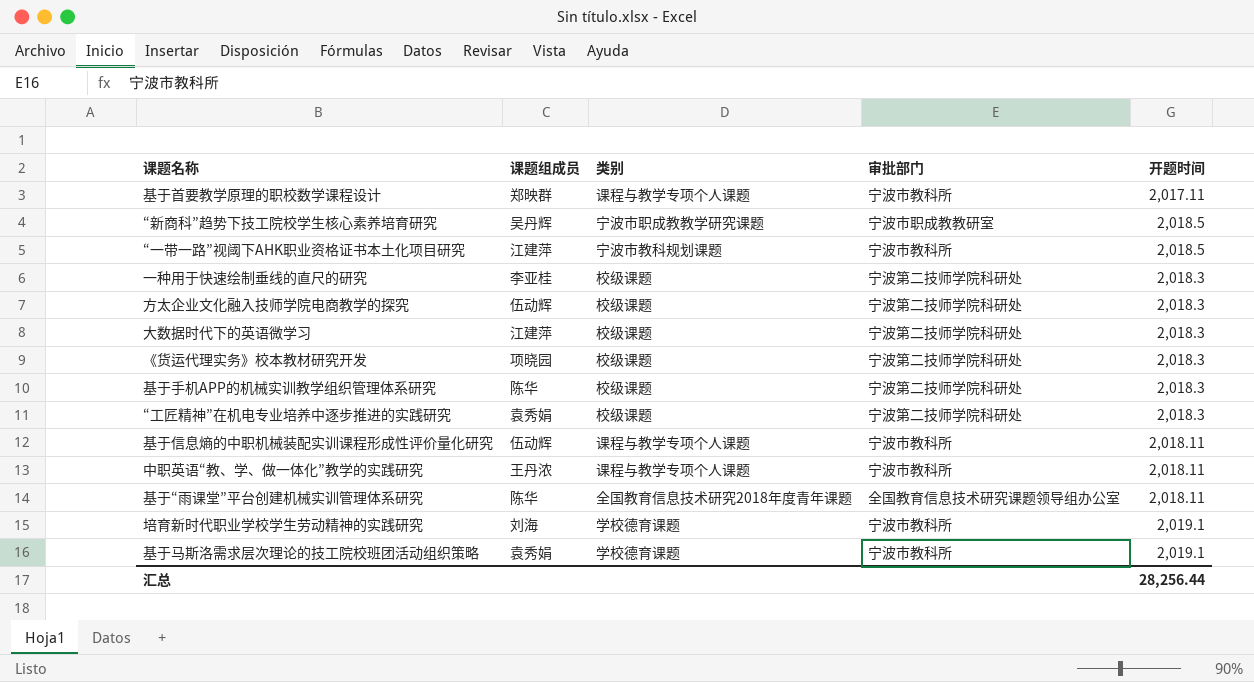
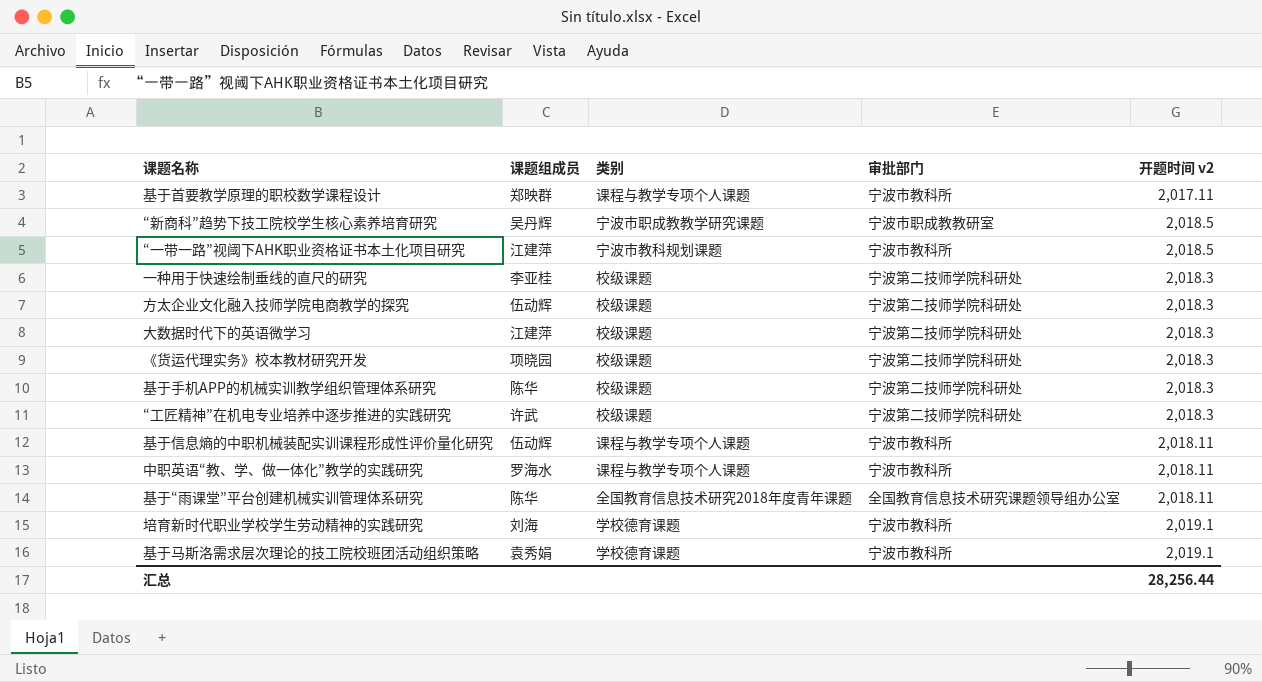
column name: 开题时间 -> 开题时间 v2
“工匠精神”在机电专业培养中逐步推进的实践研究 | 课题组成员: 袁秀娟 -> 许武
中职英语“教、学、做一体化”教学的实践研究 | 课题组成员: 王丹浓 -> 罗海水

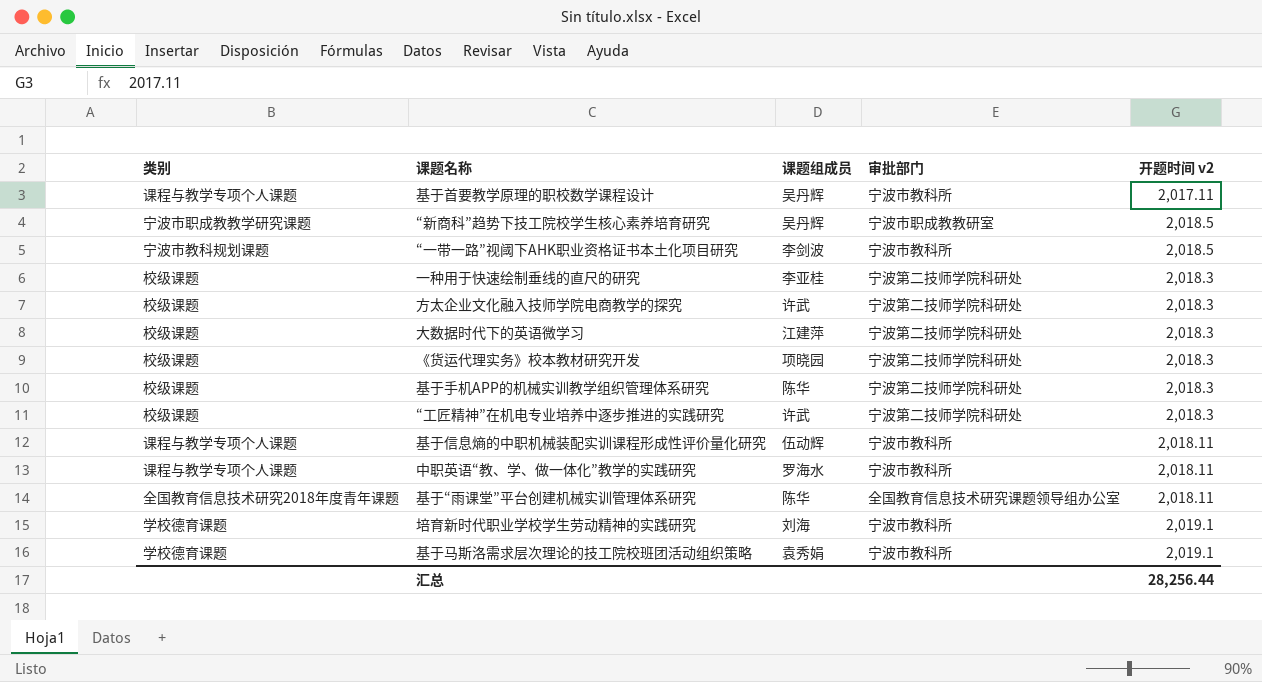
column 类别 | position: 3 -> 1
基于首要教学原理的职校数学课程设计 | 课题组成员: 郑映群 -> 吴丹辉
“一带一路”视阈下AHK职业资格证书本土化项目研究 | 课题组成员: 江建萍 -> 李剑波
方太企业文化融入技师学院电商教学的探究 | 课题组成员: 伍动辉 -> 许武

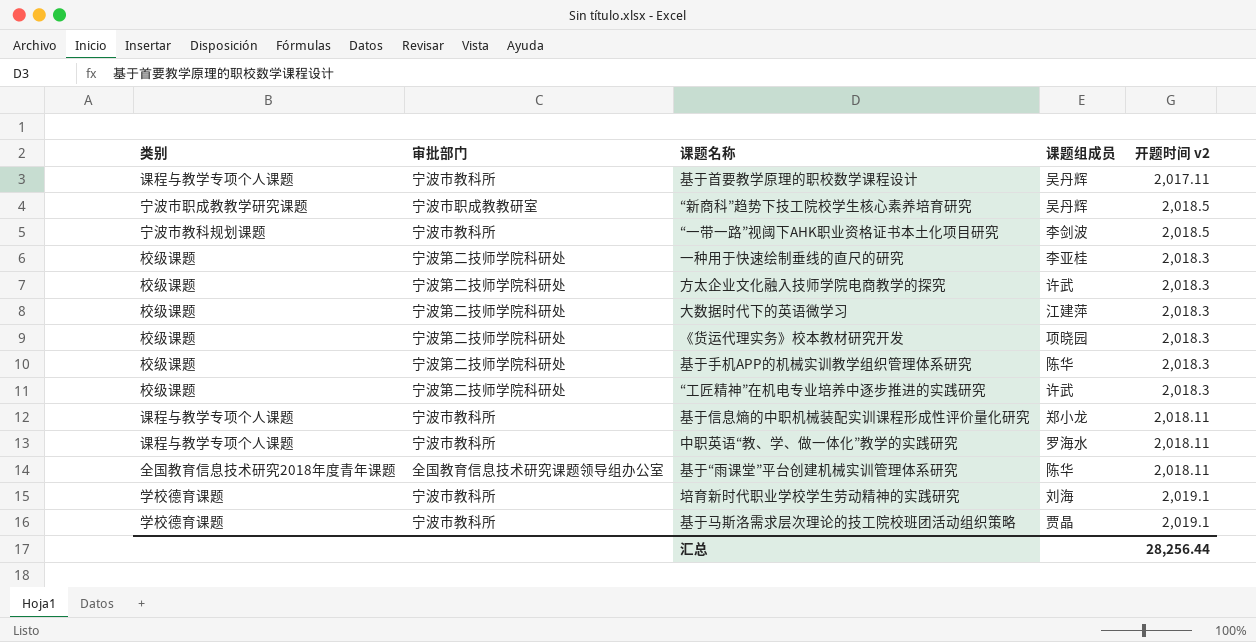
column 审批部门 | position: 4 -> 2
基于信息熵的中职机械装配实训课程形成性评价量化研究 | 课题组成员: 伍动辉 -> 郑小龙
基于马斯洛需求层次理论的技工院校班团活动组织策略 | 课题组成员: 袁秀娟 -> 贾晶

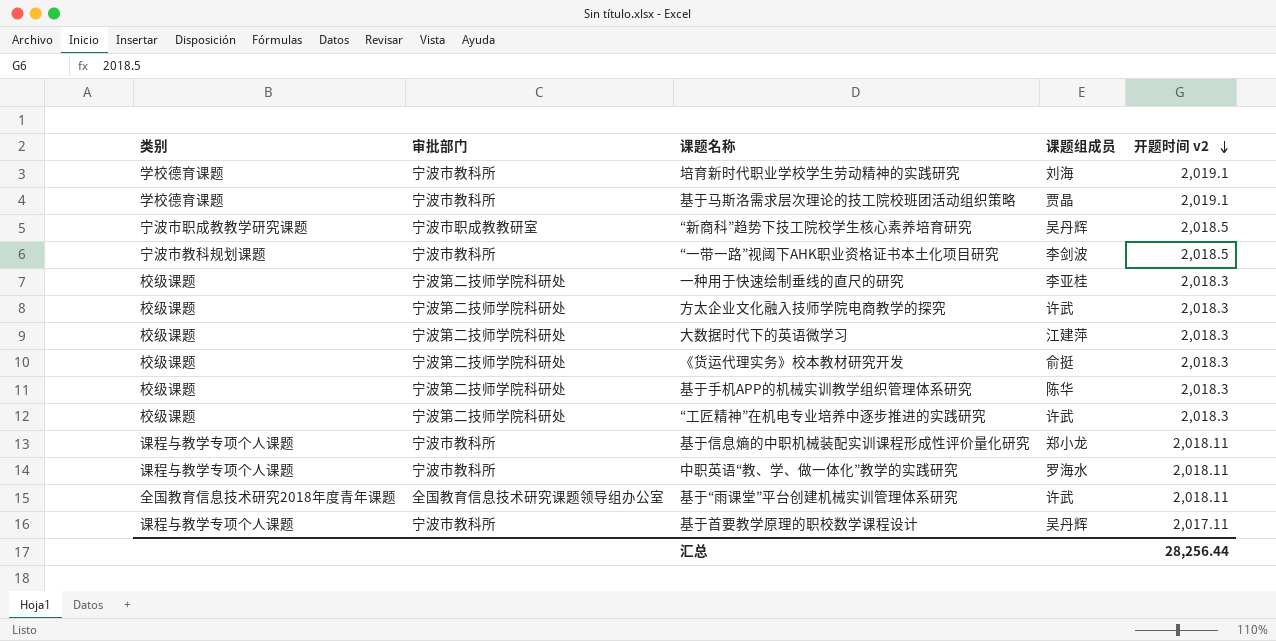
row order: none -> 开题时间 v2 descending
《货运代理实务》校本教材研究开发 | 课题组成员: 项晓园 -> 俞挺
基于“雨课堂”平台创建机械实训管理体系研究 | 课题组成员: 陈华 -> 许武

